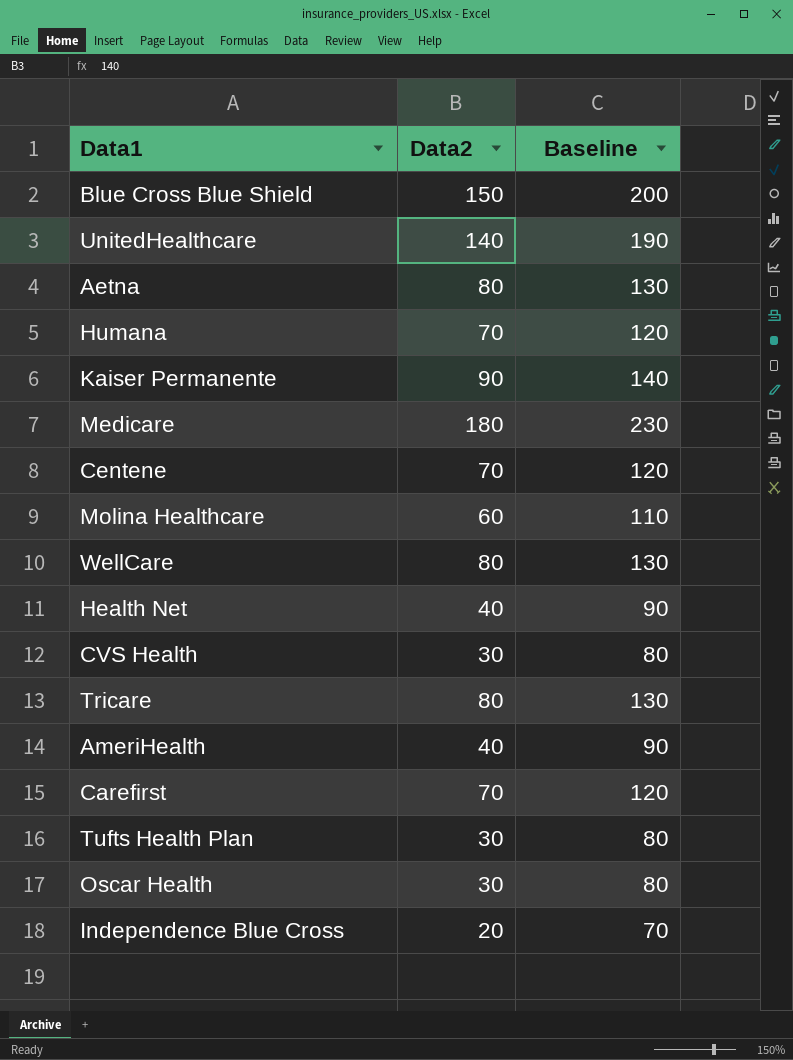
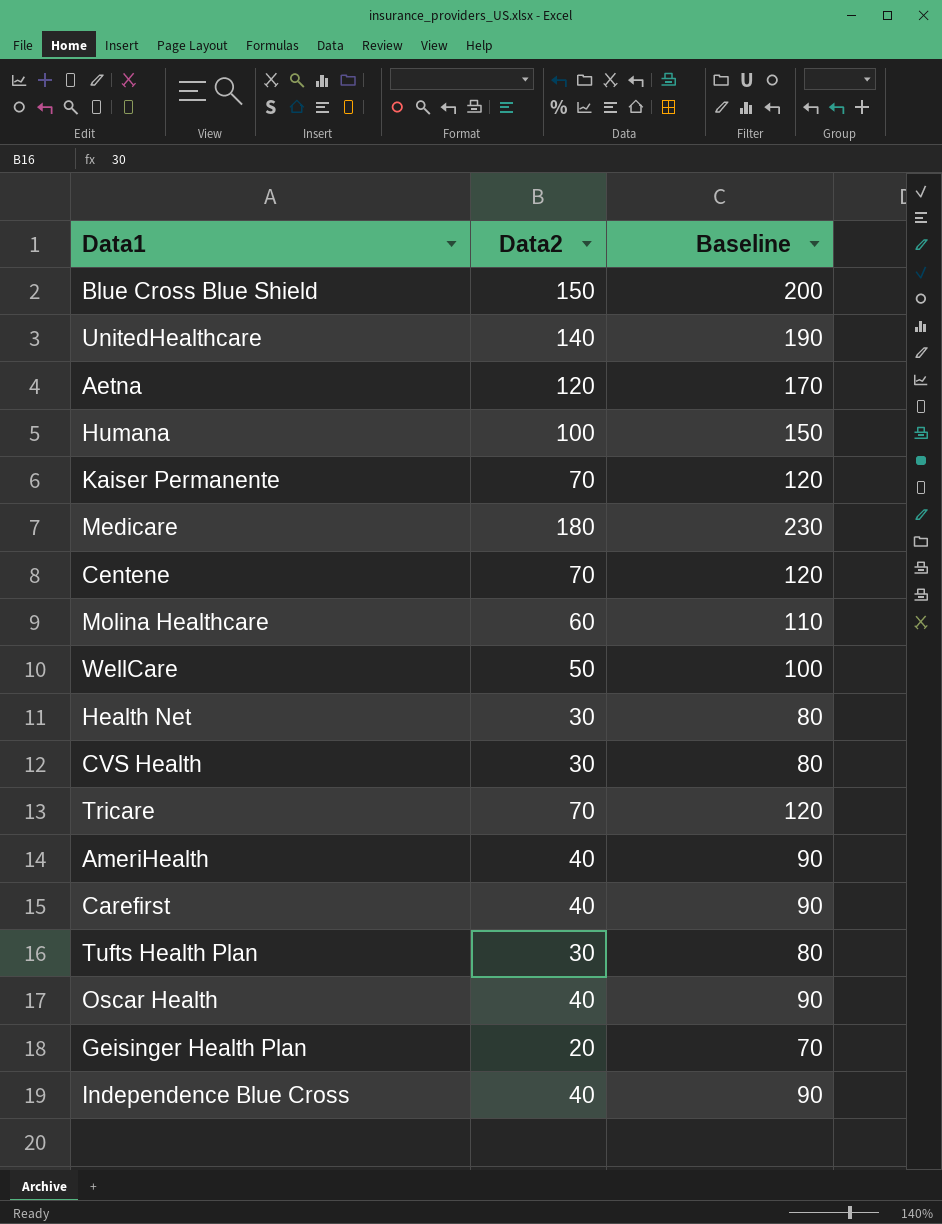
Aetna | Data2: 80 -> 120
Aetna | Baseline: 130 -> 170
Humana | Data2: 70 -> 100
Humana | Baseline: 120 -> 150
Kaiser Permanente | Data2: 90 -> 70
Kaiser Permanente | Baseline: 140 -> 120
WellCare | Data2: 80 -> 50
WellCare | Baseline: 130 -> 100
Health Net | Data2: 40 -> 30
Health Net | Baseline: 90 -> 80
Tricare | Data2: 80 -> 70
Tricare | Baseline: 130 -> 120
Carefirst | Data2: 70 -> 40
Carefirst | Baseline: 120 -> 90
Oscar Health | Data2: 30 -> 40
Oscar Health | Baseline: 80 -> 90
row Geisinger Health Plan: none -> 20 | 70
Independence Blue Cross | Data2: 20 -> 40
Independence Blue Cross | Baseline: 70 -> 90

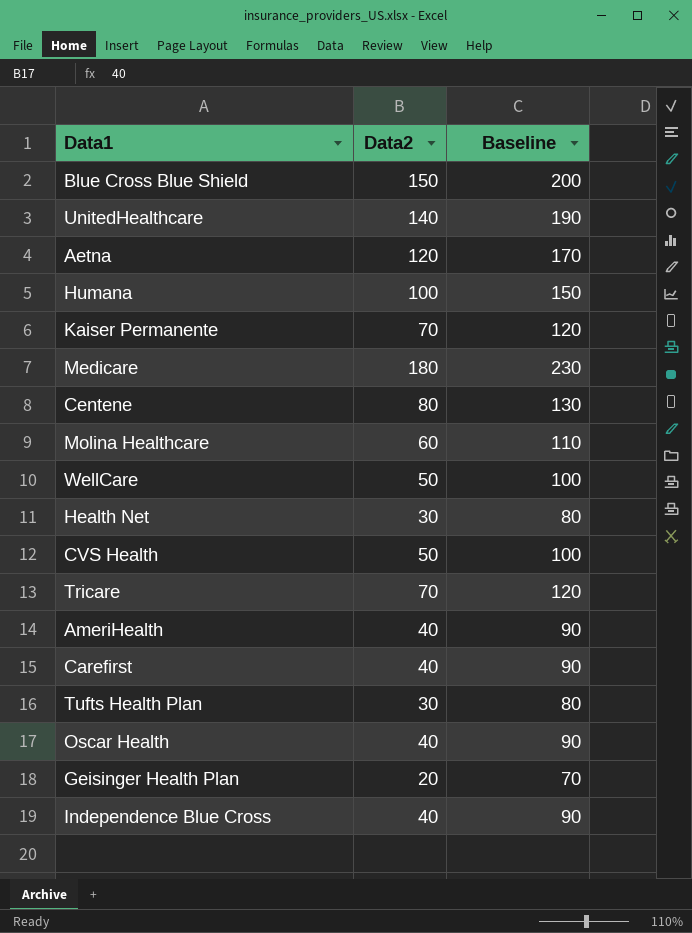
Centene | Data2: 70 -> 80
Centene | Baseline: 120 -> 130
CVS Health | Data2: 30 -> 50
CVS Health | Baseline: 80 -> 100

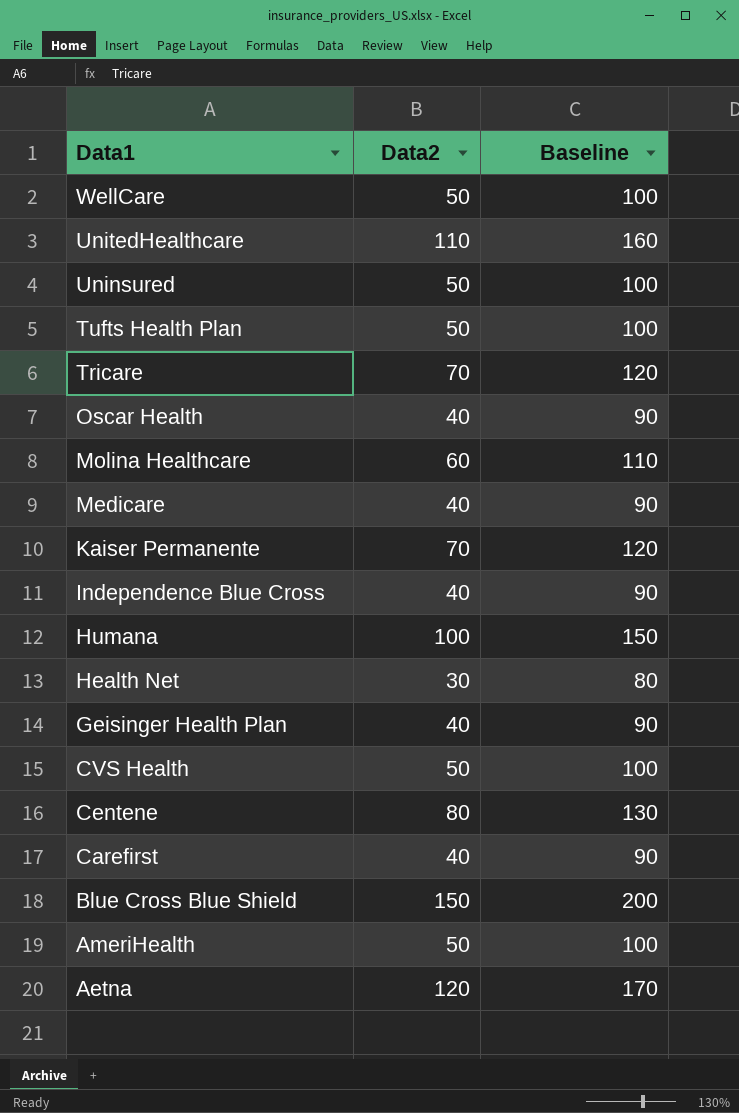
row order: none -> Data1 descending
UnitedHealthcare | Data2: 140 -> 110
UnitedHealthcare | Baseline: 190 -> 160
row Uninsured: none -> 50 | 100
Tufts Health Plan | Data2: 30 -> 50
Tufts Health Plan | Baseline: 80 -> 100
Medicare | Data2: 180 -> 40
Medicare | Baseline: 230 -> 90
Geisinger Health Plan | Data2: 20 -> 40
Geisinger Health Plan | Baseline: 70 -> 90
AmeriHealth | Data2: 40 -> 50
AmeriHealth | Baseline: 90 -> 100

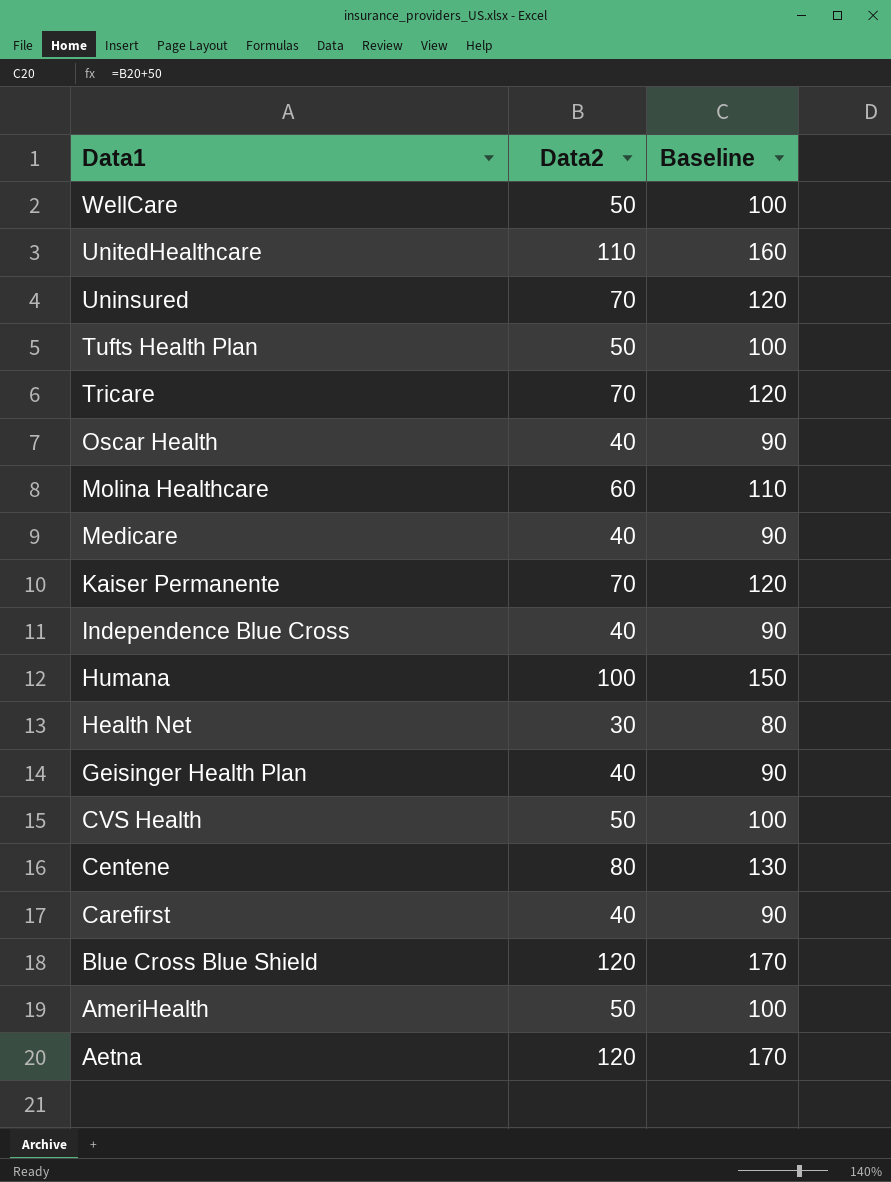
Uninsured | Data2: 50 -> 70
Uninsured | Baseline: 100 -> 120
Blue Cross Blue Shield | Data2: 150 -> 120
Blue Cross Blue Shield | Baseline: 200 -> 170

